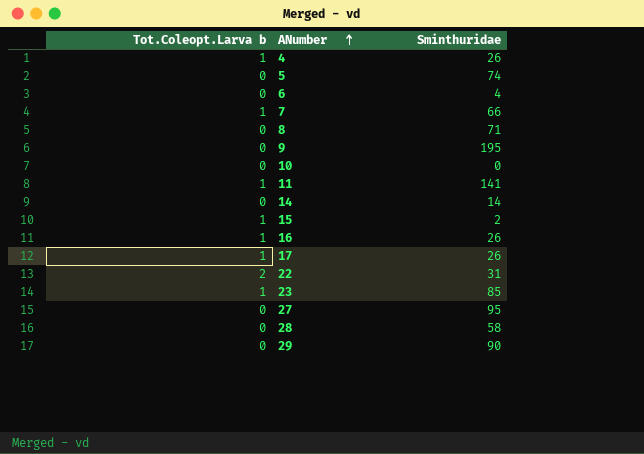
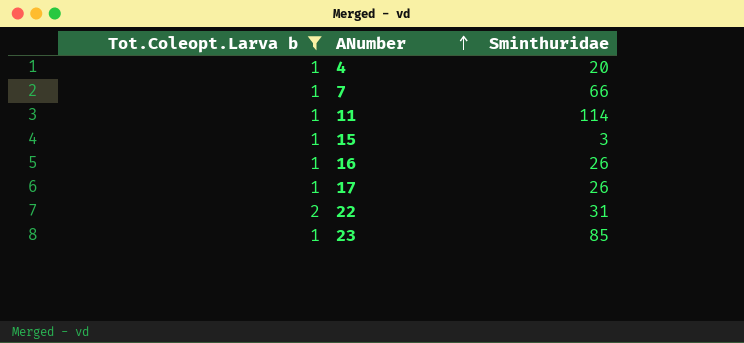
filter: none -> Tot.Coleopt.Larva b != 0
4 | Sminthuridae: 26 -> 20
11 | Sminthuridae: 141 -> 114
15 | Sminthuridae: 2 -> 3

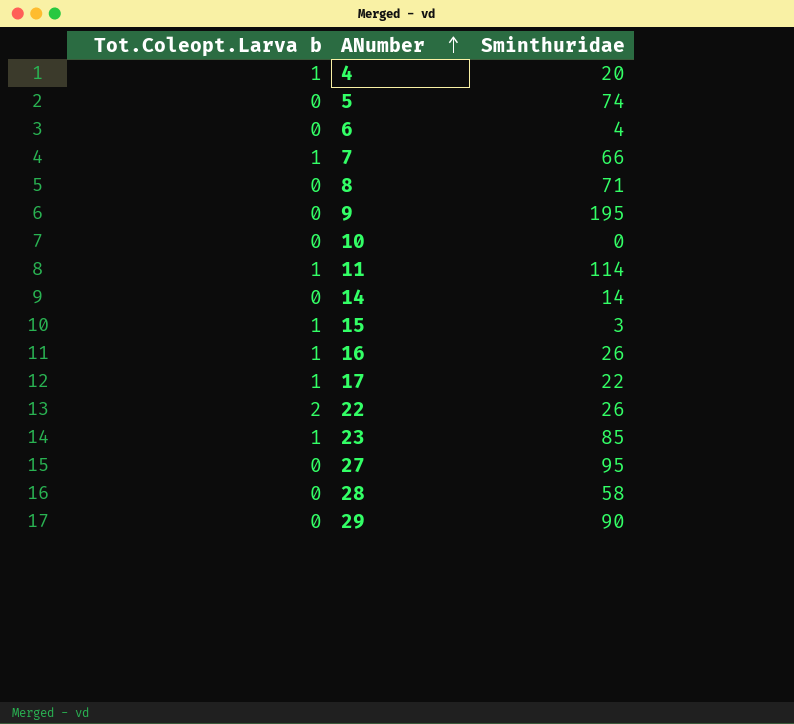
filter: Tot.Coleopt.Larva b != 0 -> none
17 | Sminthuridae: 26 -> 22
22 | Sminthuridae: 31 -> 26

